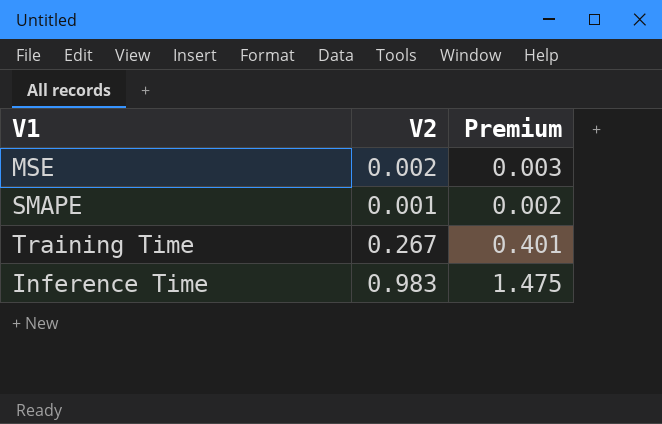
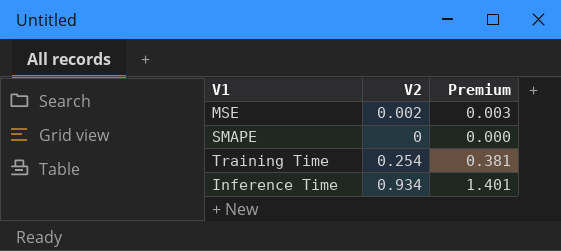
SMAPE | V2: 0.001 -> 0
SMAPE | Premium: 0.002 -> 0.000
Training Time | V2: 0.267 -> 0.254
Training Time | Premium: 0.401 -> 0.381
Inference Time | V2: 0.983 -> 0.934
Inference Time | Premium: 1.475 -> 1.401

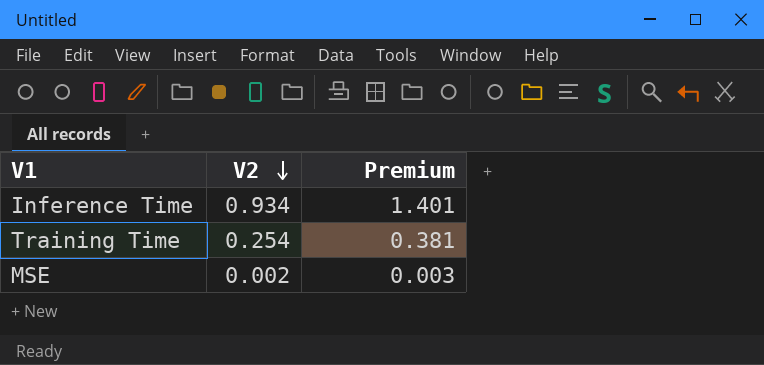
row order: none -> V2 descending
row SMAPE: 0 | 0.000 -> none

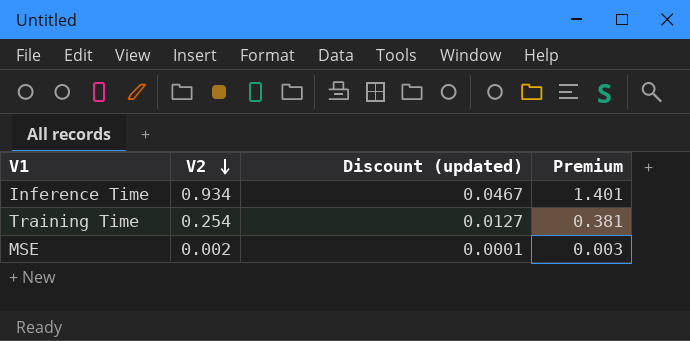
column Discount (updated) | formula: none -> [V2] * 0.05

